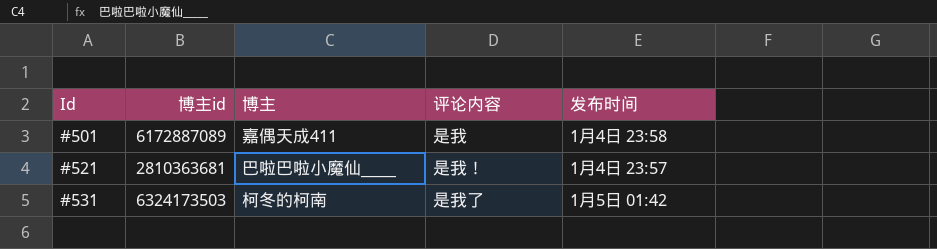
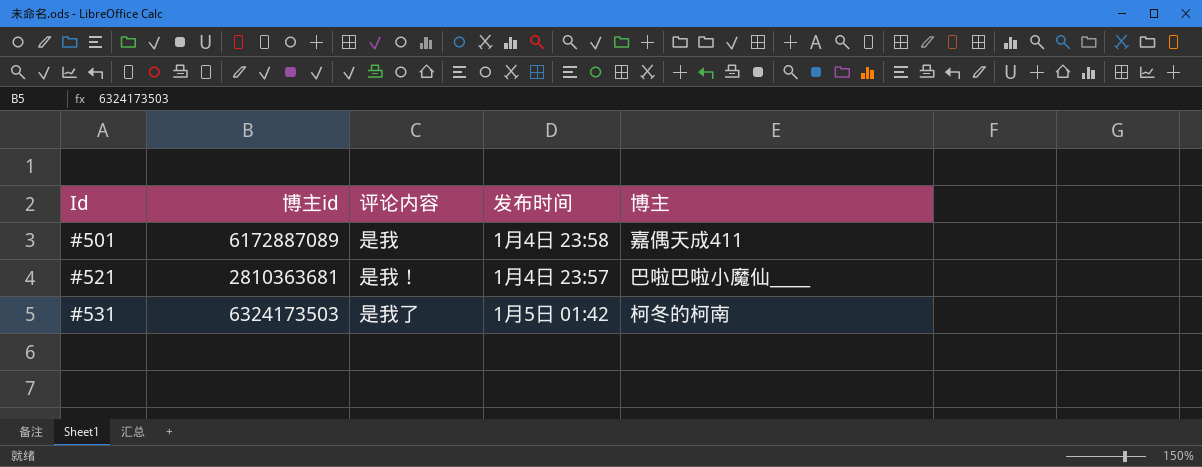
column 博主 | position: 3 -> 5

